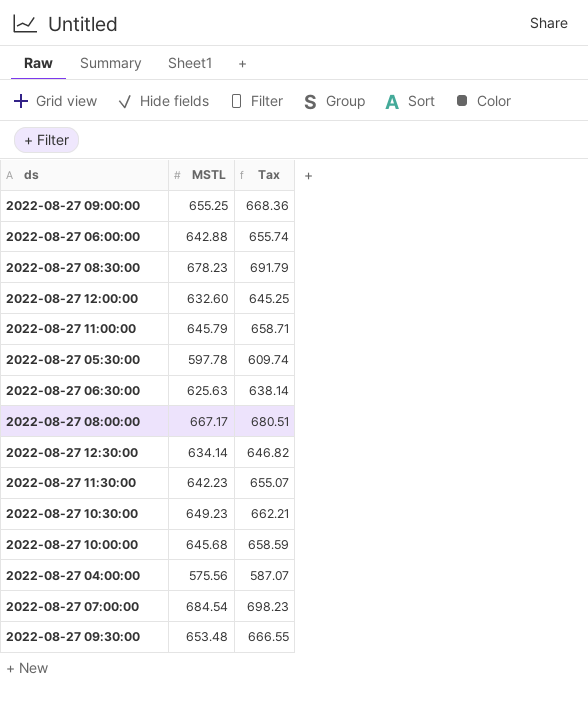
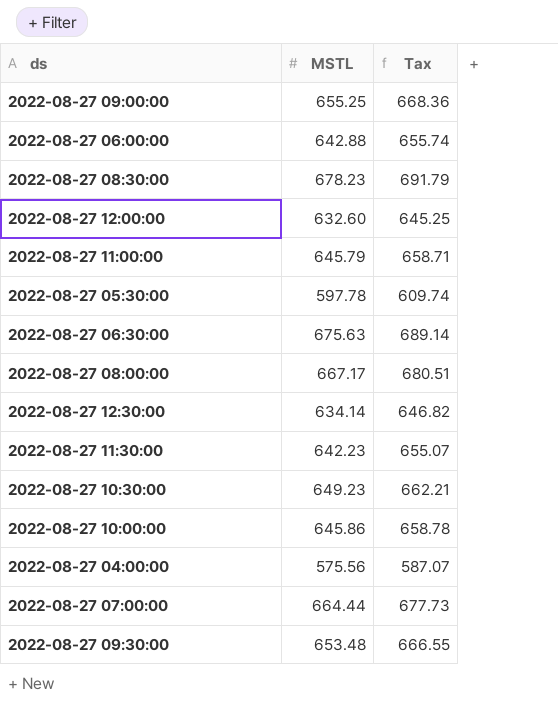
2022-08-27 06:30:00 | MSTL: 625.63 -> 675.63
2022-08-27 06:30:00 | Tax: 638.14 -> 689.14
2022-08-27 10:00:00 | MSTL: 645.68 -> 645.86
2022-08-27 10:00:00 | Tax: 658.59 -> 658.78
2022-08-27 07:00:00 | MSTL: 684.54 -> 664.44
2022-08-27 07:00:00 | Tax: 698.23 -> 677.73

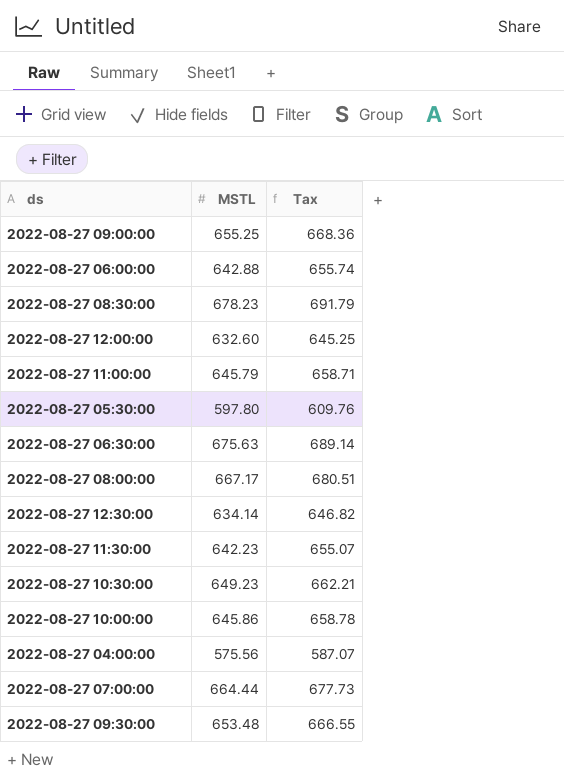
2022-08-27 05:30:00 | MSTL: 597.78 -> 597.80
2022-08-27 05:30:00 | Tax: 609.74 -> 609.76

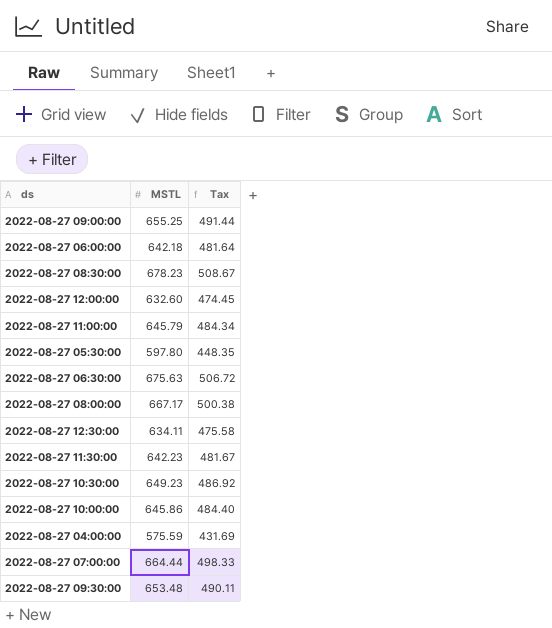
column Tax | formula: [MSTL] * 1.02 -> [MSTL] * 0.75
2022-08-27 06:00:00 | MSTL: 642.88 -> 642.18
2022-08-27 12:30:00 | MSTL: 634.14 -> 634.11
2022-08-27 04:00:00 | MSTL: 575.56 -> 575.59

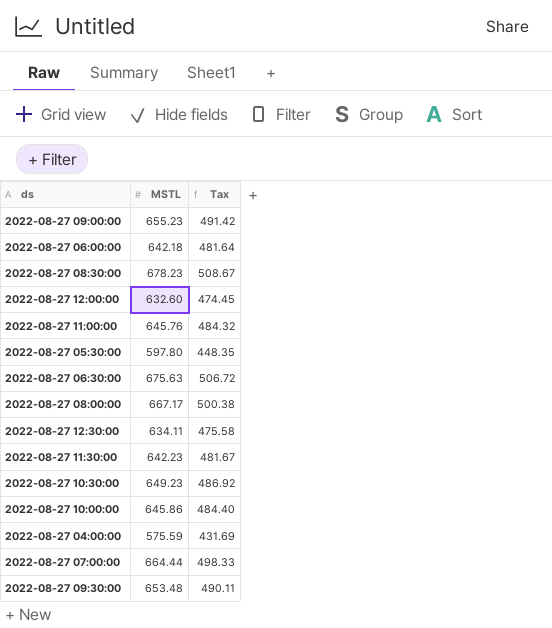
2022-08-27 09:00:00 | MSTL: 655.25 -> 655.23
2022-08-27 09:00:00 | Tax: 491.44 -> 491.42
2022-08-27 11:00:00 | MSTL: 645.79 -> 645.76
2022-08-27 11:00:00 | Tax: 484.34 -> 484.32

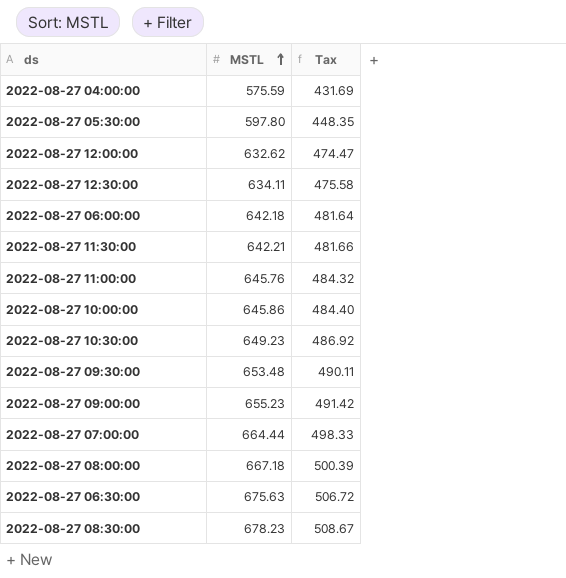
row order: none -> MSTL ascending
2022-08-27 12:00:00 | MSTL: 632.60 -> 632.62
2022-08-27 12:00:00 | Tax: 474.45 -> 474.47
2022-08-27 11:30:00 | MSTL: 642.23 -> 642.21
2022-08-27 11:30:00 | Tax: 481.67 -> 481.66
2022-08-27 08:00:00 | MSTL: 667.17 -> 667.18
2022-08-27 08:00:00 | Tax: 500.38 -> 500.39

